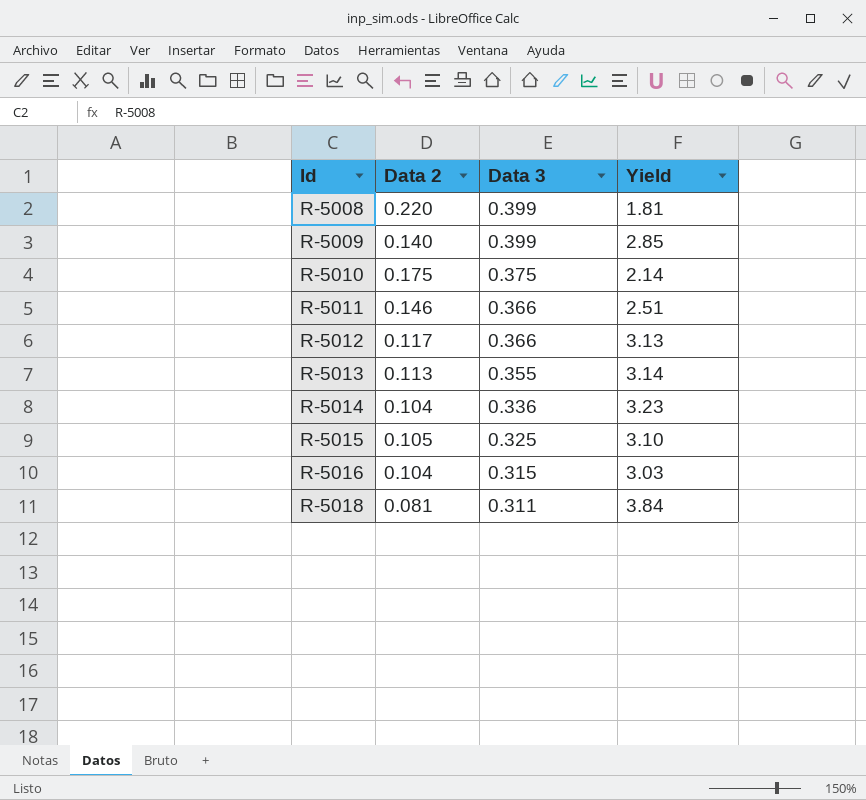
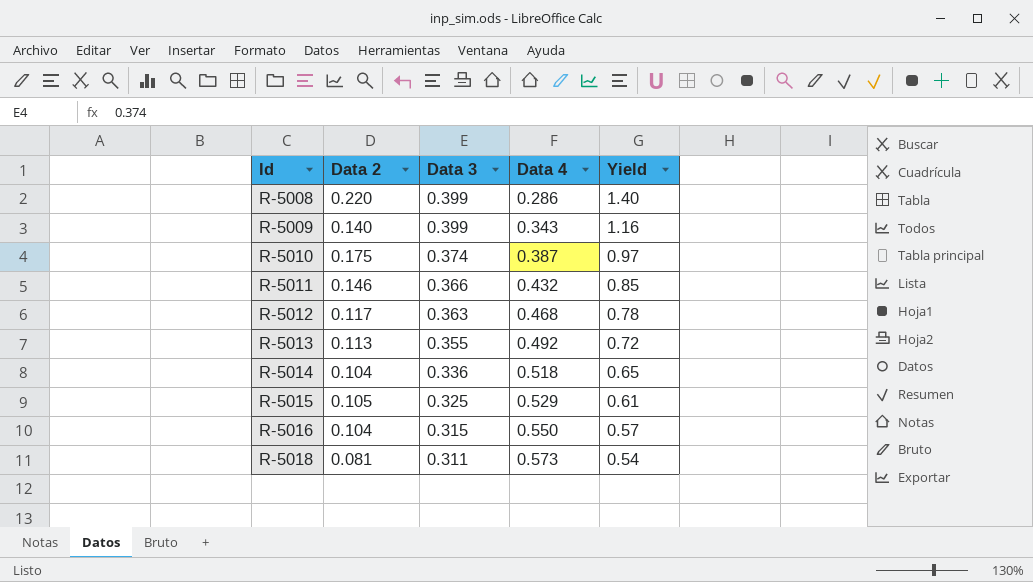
column Data 4 | position: none -> 4
column Yield | formula: [Data 3] / [Data 2] -> [Data 3] / [Data 4]
R-5010 | Data 3: 0.375 -> 0.374
R-5012 | Data 3: 0.366 -> 0.363

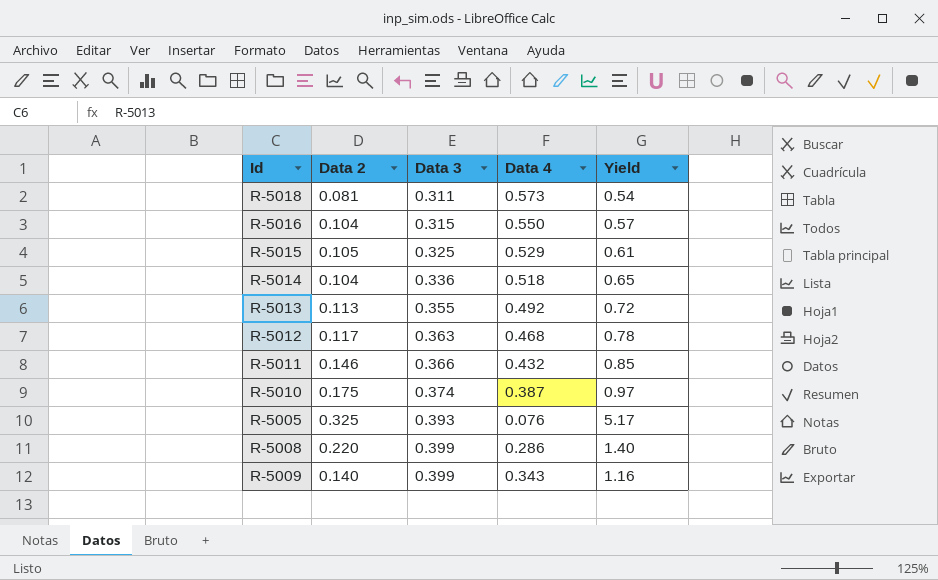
row order: Id ascending -> Data 3 ascending
row R-5005: none -> 0.325 | 0.393 | 0.076 | 5.17

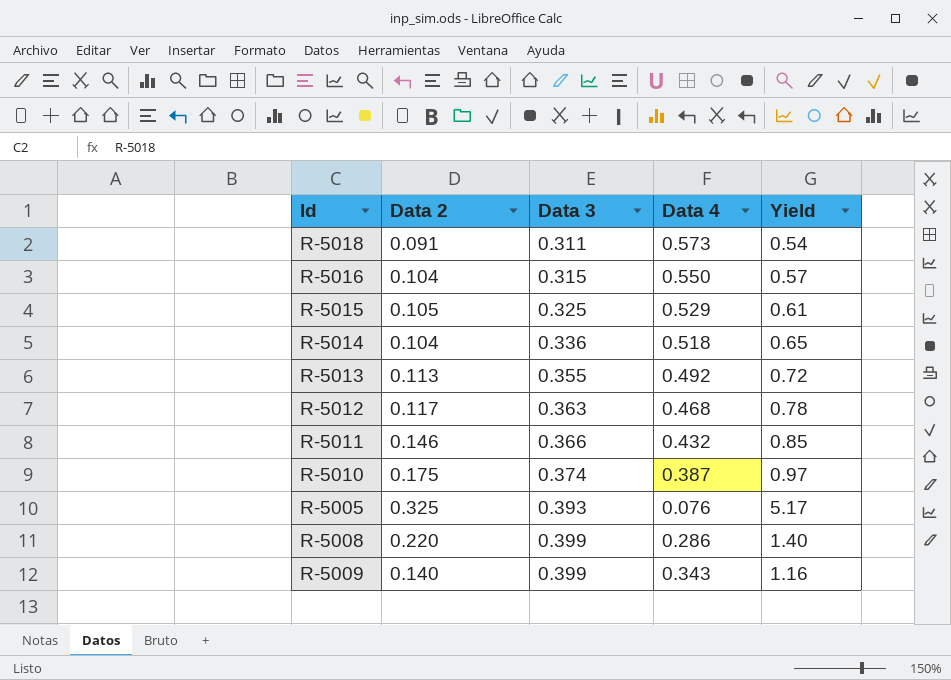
R-5018 | Data 2: 0.081 -> 0.091

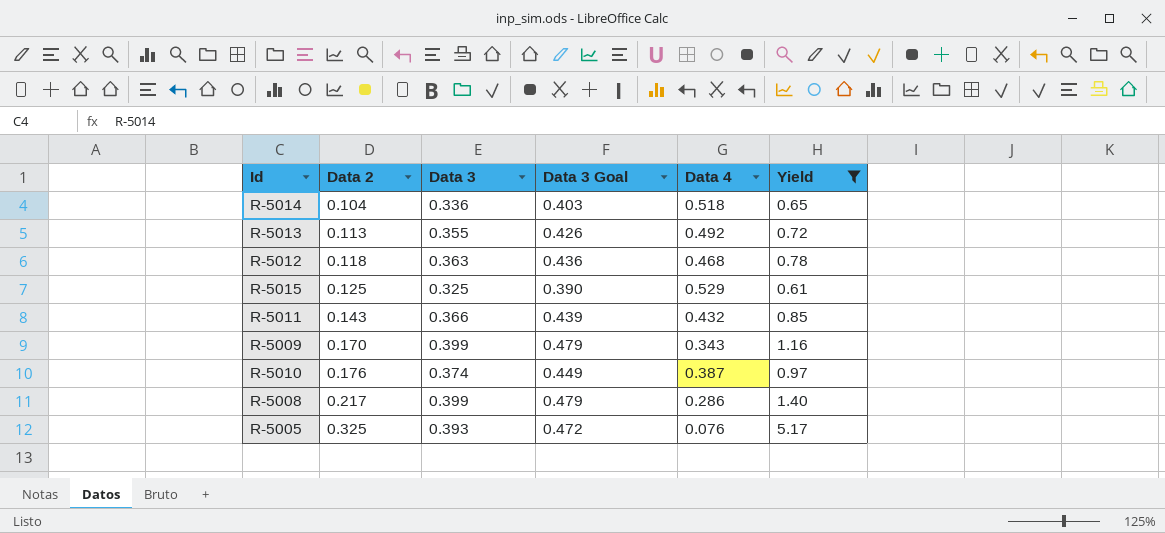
filter: none -> Yield >= 0.61
row order: Data 3 ascending -> Data 2 ascending
column Data 3 Goal | formula: none -> [Data 3] * 1.2
R-5012 | Data 2: 0.117 -> 0.118
R-5015 | Data 2: 0.105 -> 0.125
R-5011 | Data 2: 0.146 -> 0.143
R-5009 | Data 2: 0.140 -> 0.170
R-5010 | Data 2: 0.175 -> 0.176
R-5008 | Data 2: 0.220 -> 0.217

